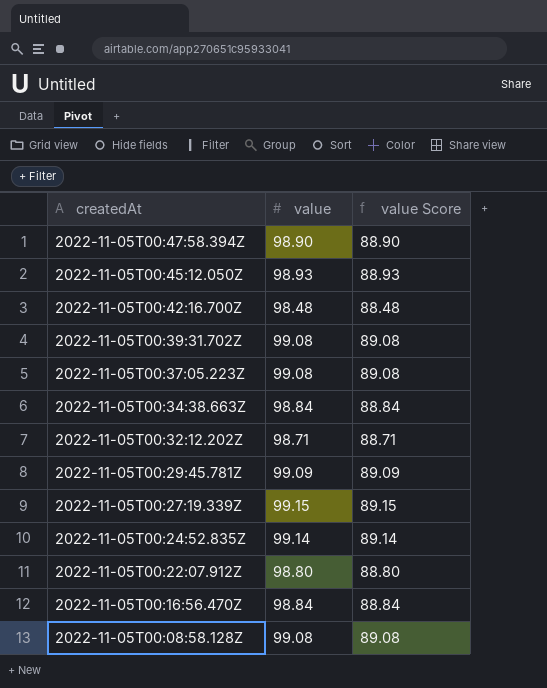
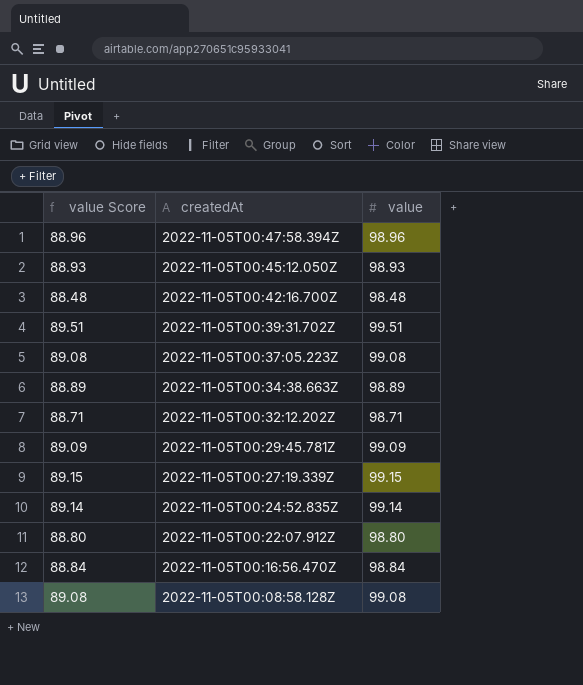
column value Score | position: 3 -> 1
2022-11-05T00:47:58.394Z | value Score: 88.90 -> 88.96
2022-11-05T00:47:58.394Z | value: 98.90 -> 98.96
2022-11-05T00:39:31.702Z | value Score: 89.08 -> 89.51
2022-11-05T00:39:31.702Z | value: 99.08 -> 99.51
2022-11-05T00:34:38.663Z | value Score: 88.84 -> 88.89
2022-11-05T00:34:38.663Z | value: 98.84 -> 98.89

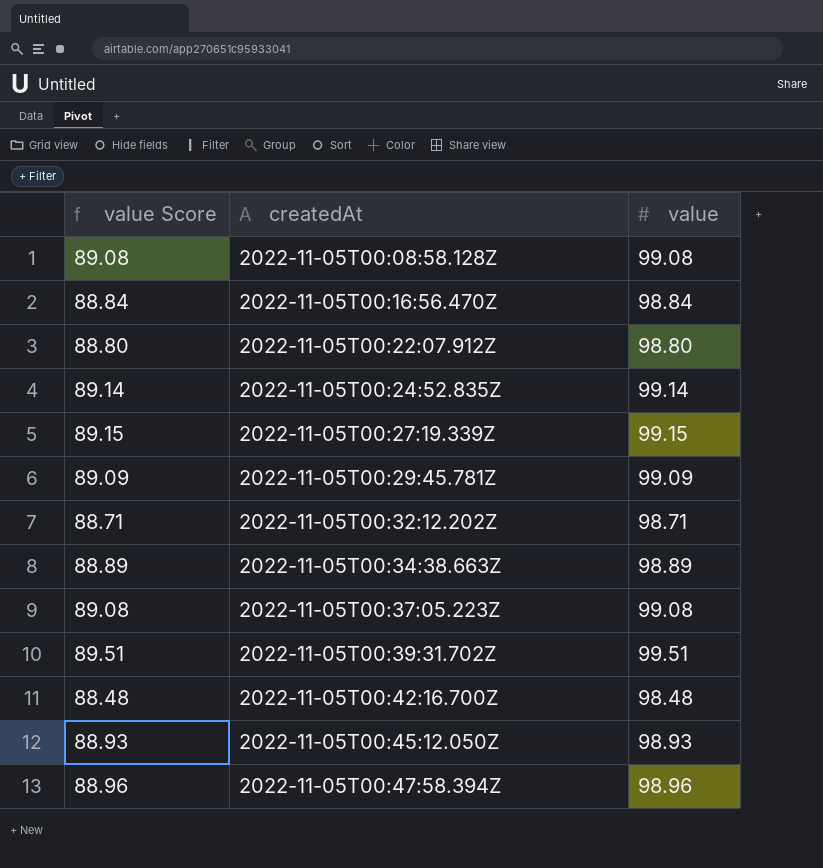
row order: createdAt descending -> createdAt ascending

